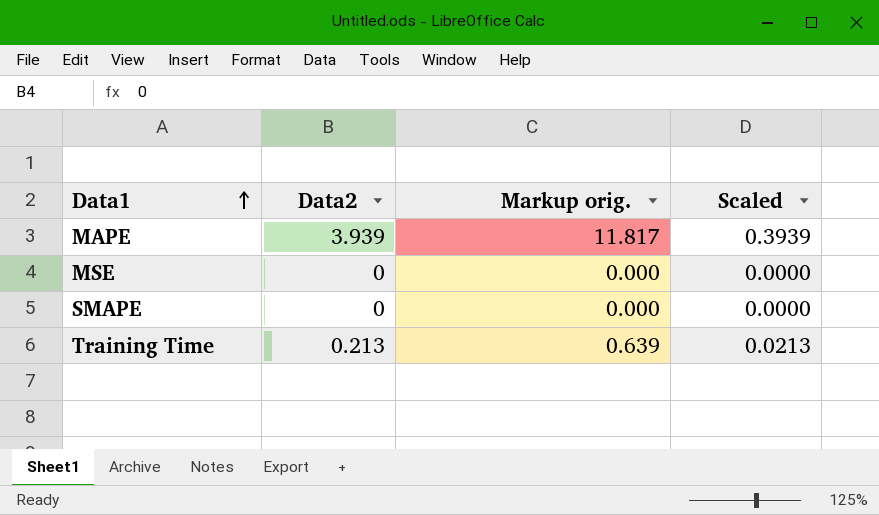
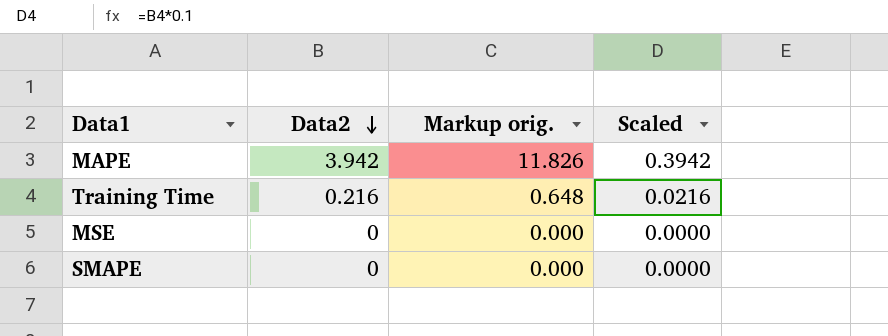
row order: Data1 ascending -> Data2 descending
MAPE | Data2: 3.939 -> 3.942
MAPE | Markup orig.: 11.817 -> 11.826
MAPE | Scaled: 0.3939 -> 0.3942
Training Time | Data2: 0.213 -> 0.216
Training Time | Markup orig.: 0.639 -> 0.648
Training Time | Scaled: 0.0213 -> 0.0216

